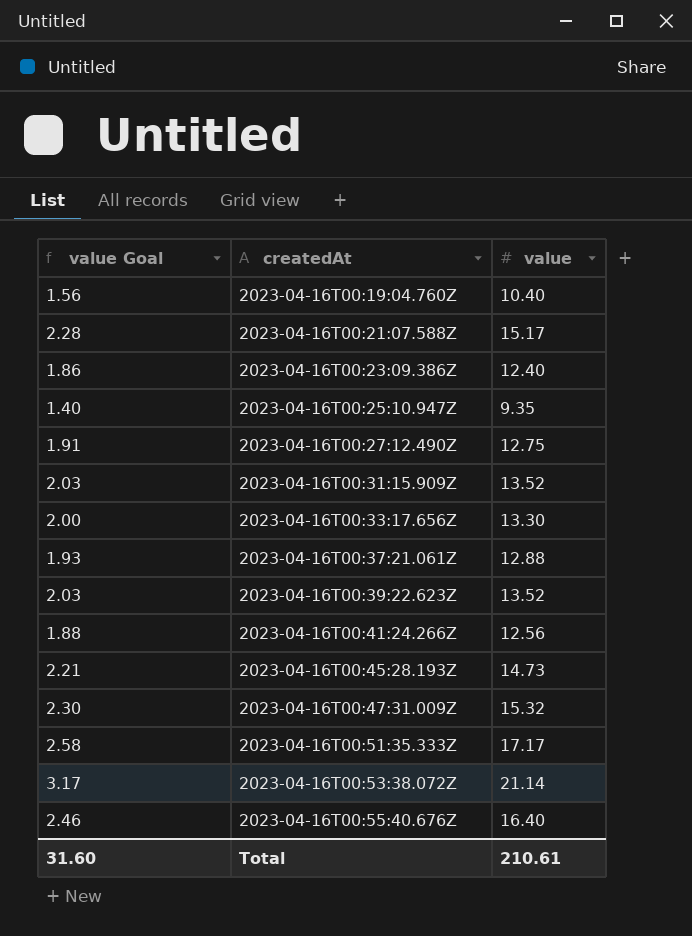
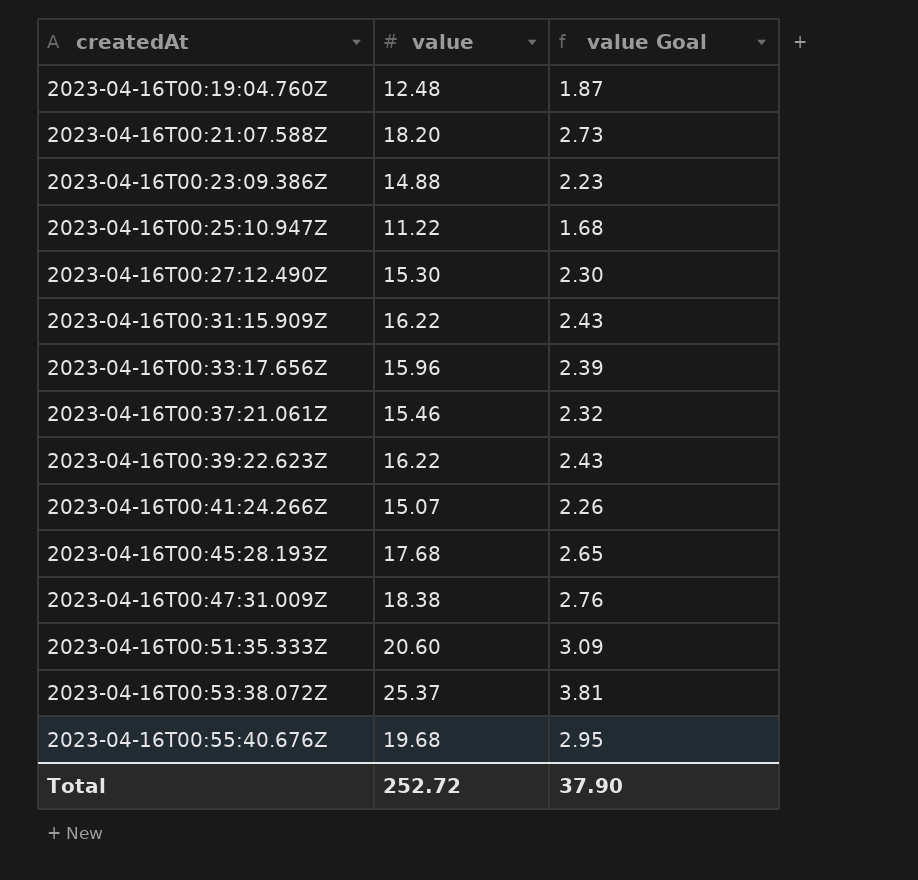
column value Goal | position: 1 -> 3
2023-04-16T00:19:04.760Z | value: 10.40 -> 12.48
2023-04-16T00:19:04.760Z | value Goal: 1.56 -> 1.87
2023-04-16T00:21:07.588Z | value: 15.17 -> 18.20
2023-04-16T00:21:07.588Z | value Goal: 2.28 -> 2.73
2023-04-16T00:23:09.386Z | value: 12.40 -> 14.88
2023-04-16T00:23:09.386Z | value Goal: 1.86 -> 2.23
2023-04-16T00:25:10.947Z | value: 9.35 -> 11.22
2023-04-16T00:25:10.947Z | value Goal: 1.40 -> 1.68
2023-04-16T00:27:12.490Z | value: 12.75 -> 15.30
2023-04-16T00:27:12.490Z | value Goal: 1.91 -> 2.30
2023-04-16T00:31:15.909Z | value: 13.52 -> 16.22
2023-04-16T00:31:15.909Z | value Goal: 2.03 -> 2.43
2023-04-16T00:33:17.656Z | value: 13.30 -> 15.96
2023-04-16T00:33:17.656Z | value Goal: 2.00 -> 2.39
2023-04-16T00:37:21.061Z | value: 12.88 -> 15.46
2023-04-16T00:37:21.061Z | value Goal: 1.93 -> 2.32
2023-04-16T00:39:22.623Z | value: 13.52 -> 16.22
2023-04-16T00:39:22.623Z | value Goal: 2.03 -> 2.43
2023-04-16T00:41:24.266Z | value: 12.56 -> 15.07
2023-04-16T00:41:24.266Z | value Goal: 1.88 -> 2.26
2023-04-16T00:45:28.193Z | value: 14.73 -> 17.68
2023-04-16T00:45:28.193Z | value Goal: 2.21 -> 2.65
2023-04-16T00:47:31.009Z | value: 15.32 -> 18.38
2023-04-16T00:47:31.009Z | value Goal: 2.30 -> 2.76
2023-04-16T00:51:35.333Z | value: 17.17 -> 20.60
2023-04-16T00:51:35.333Z | value Goal: 2.58 -> 3.09
2023-04-16T00:53:38.072Z | value: 21.14 -> 25.37
2023-04-16T00:53:38.072Z | value Goal: 3.17 -> 3.81
2023-04-16T00:55:40.676Z | value: 16.40 -> 19.68
2023-04-16T00:55:40.676Z | value Goal: 2.46 -> 2.95
Total | value: 210.61 -> 252.72
Total | value Goal: 31.60 -> 37.90

